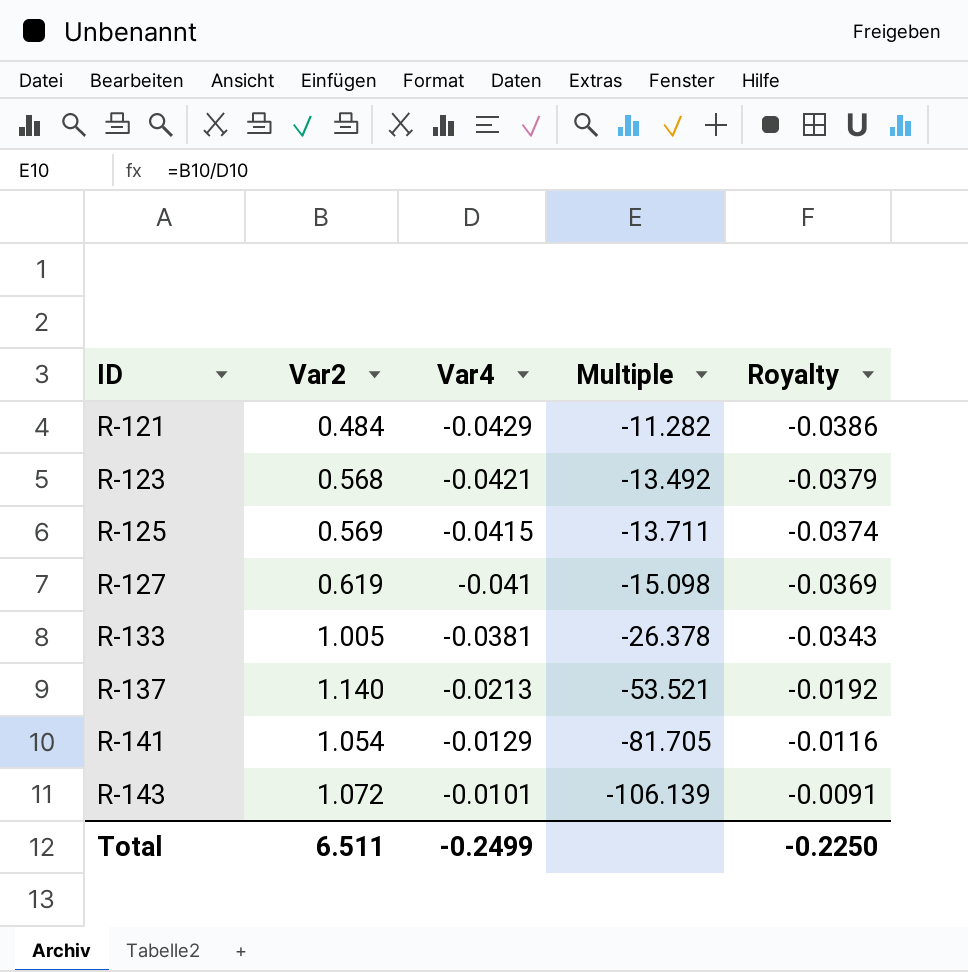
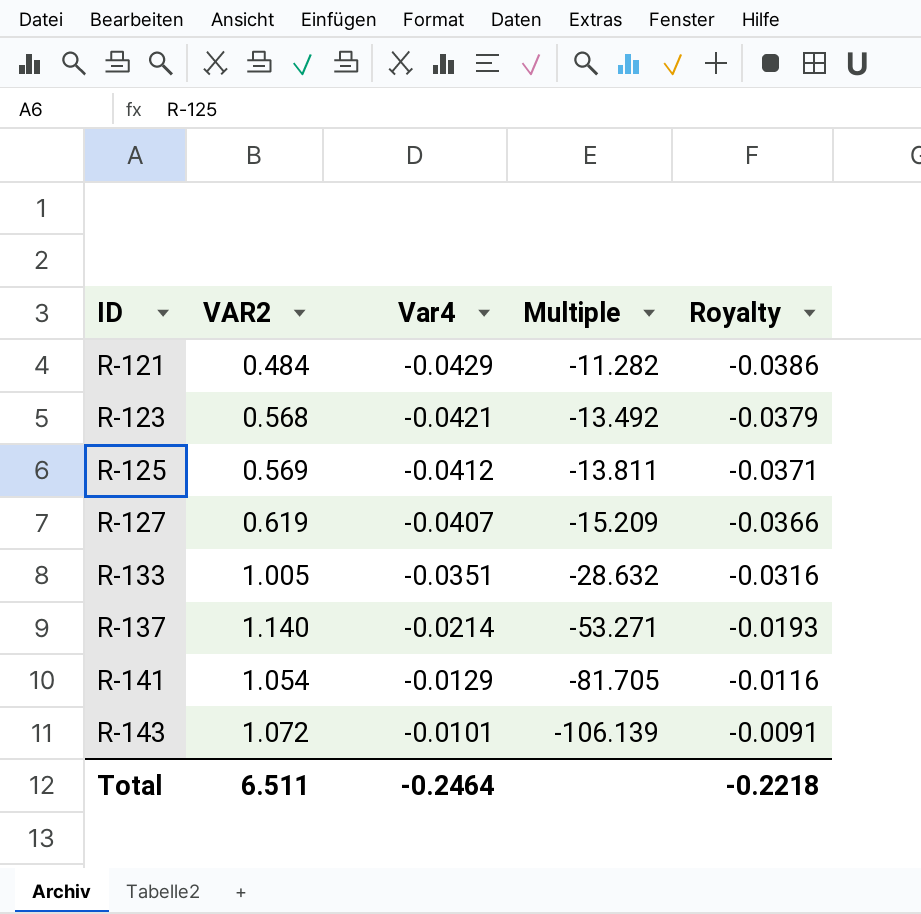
column name: Var2 -> VAR2
R-125 | Var4: -0.0415 -> -0.0412
R-125 | Multiple: -13.711 -> -13.811
R-125 | Royalty: -0.0374 -> -0.0371
R-127 | Var4: -0.041 -> -0.0407
R-127 | Multiple: -15.098 -> -15.209
R-127 | Royalty: -0.0369 -> -0.0366
R-133 | Var4: -0.0381 -> -0.0351
R-133 | Multiple: -26.378 -> -28.632
R-133 | Royalty: -0.0343 -> -0.0316
R-137 | Var4: -0.0213 -> -0.0214
R-137 | Multiple: -53.521 -> -53.271
R-137 | Royalty: -0.0192 -> -0.0193
Total | Var4: -0.2499 -> -0.2464
Total | Royalty: -0.2250 -> -0.2218

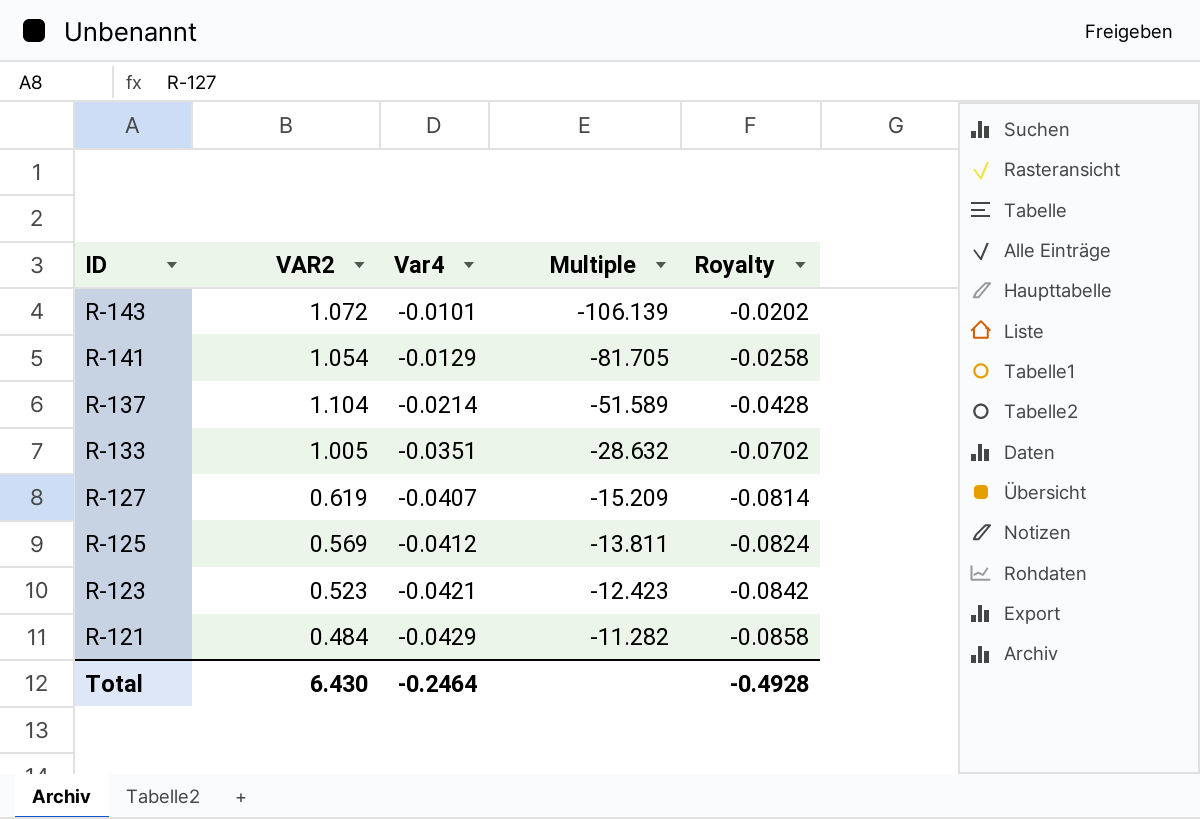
row order: ID ascending -> ID descending
column Royalty | formula: [Var4] * 0.9 -> [Var4] * 2
R-137 | VAR2: 1.140 -> 1.104
R-137 | Multiple: -53.271 -> -51.589
R-123 | VAR2: 0.568 -> 0.523
R-123 | Multiple: -13.492 -> -12.423
Total | VAR2: 6.511 -> 6.430
Total | Royalty: -0.2218 -> -0.4928

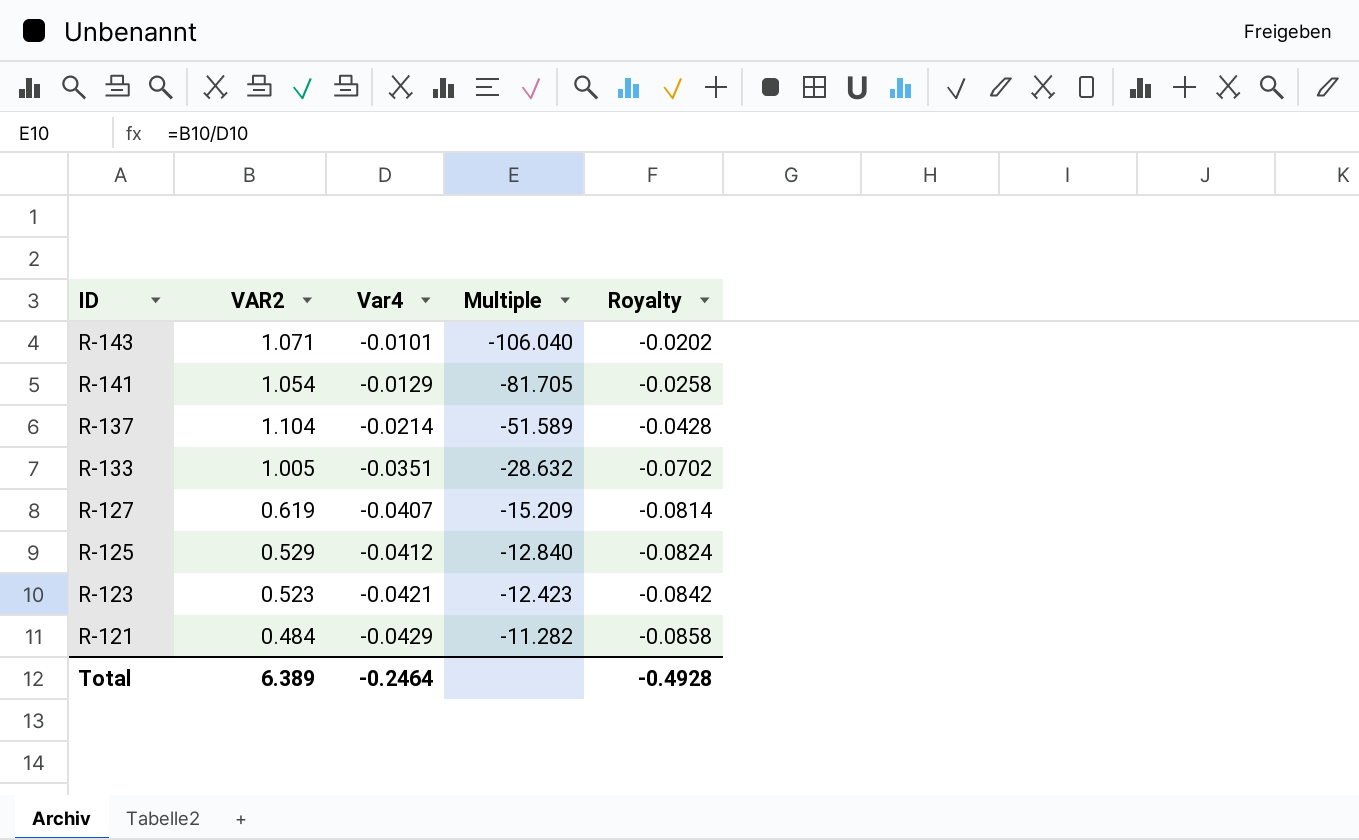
R-143 | VAR2: 1.072 -> 1.071
R-143 | Multiple: -106.139 -> -106.040
R-125 | VAR2: 0.569 -> 0.529
R-125 | Multiple: -13.811 -> -12.840
Total | VAR2: 6.430 -> 6.389

